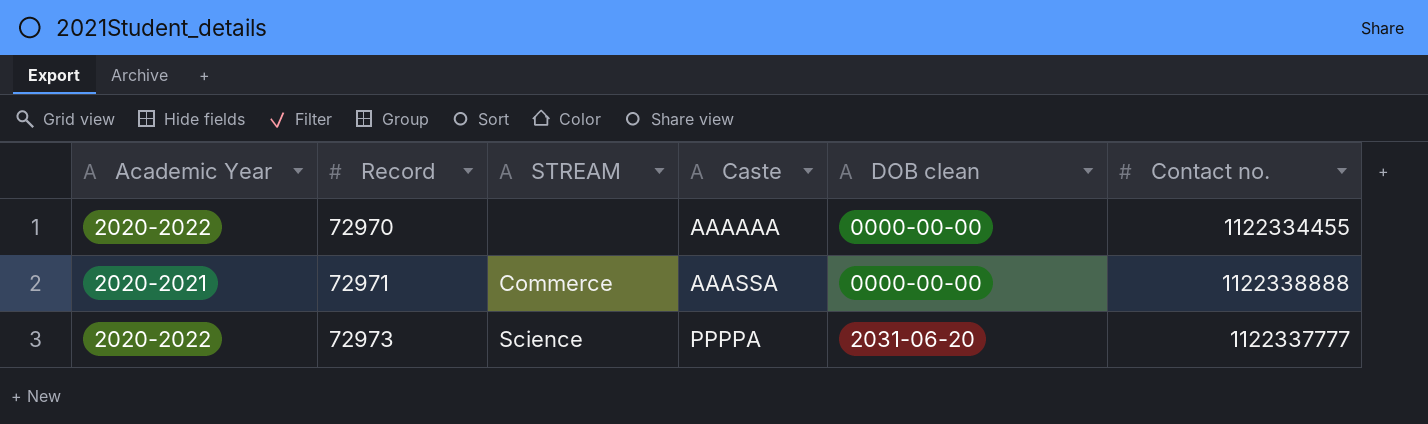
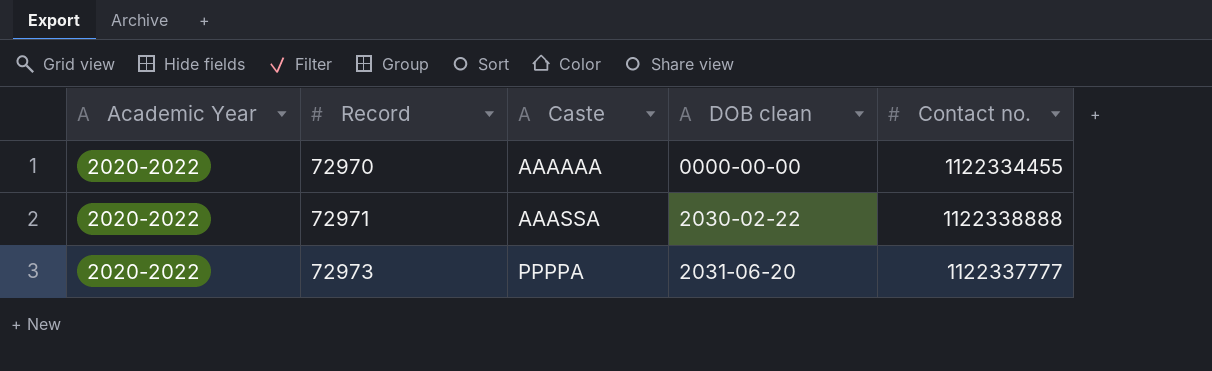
column STREAM | position: 3 -> none
72971 | Academic Year: 2020-2021 -> 2020-2022
72971 | DOB clean: 0000-00-00 -> 2030-02-22

